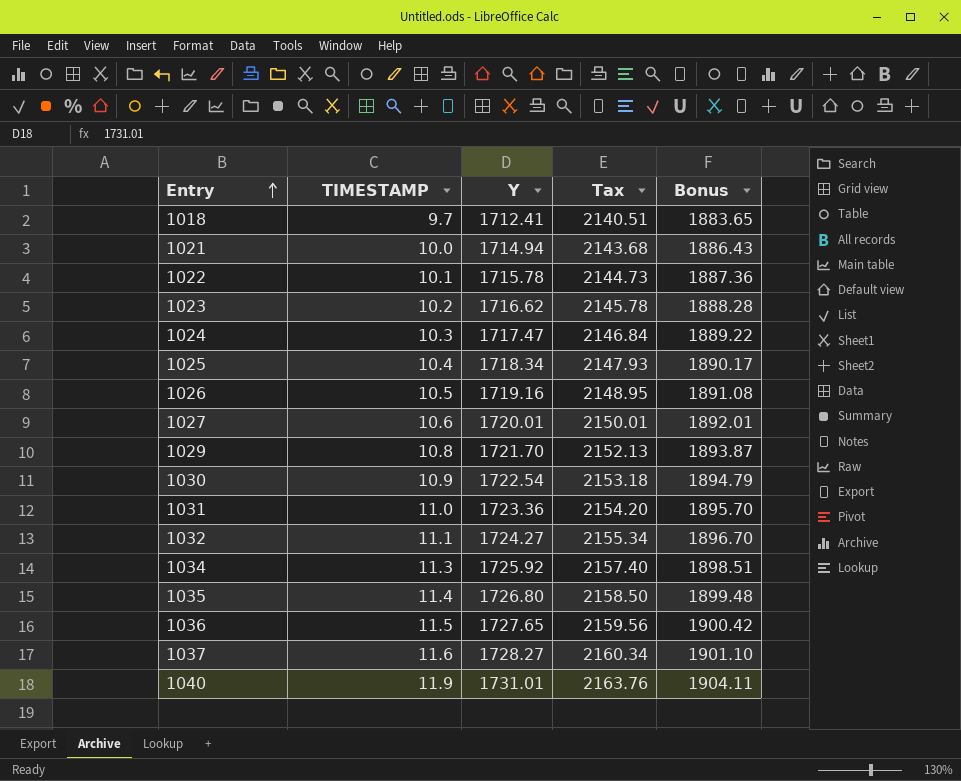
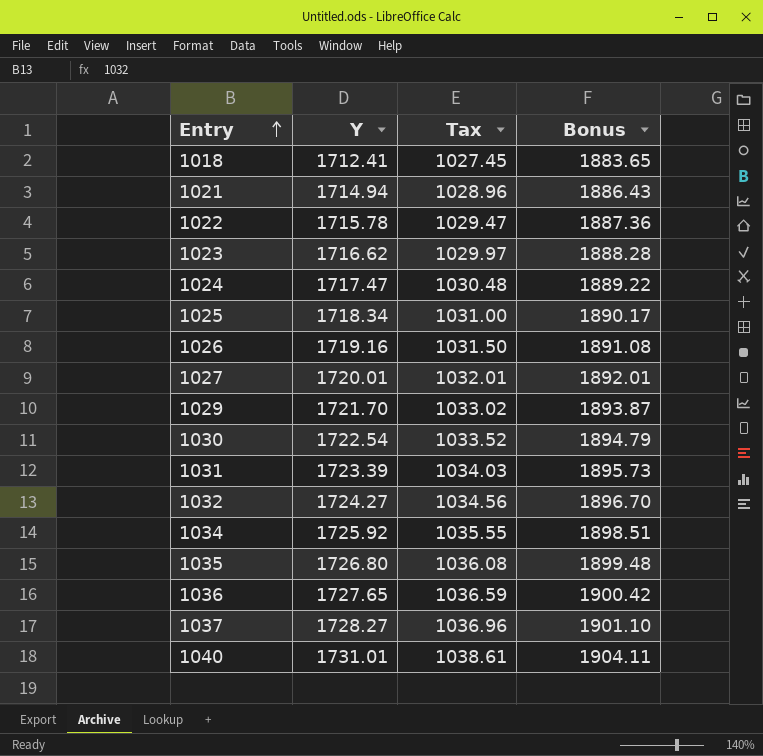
column TIMESTAMP | position: 2 -> none
column Tax | formula: [Y] * 1.25 -> [Y] * 0.6
1031 | Y: 1723.36 -> 1723.39
1031 | Bonus: 1895.70 -> 1895.73

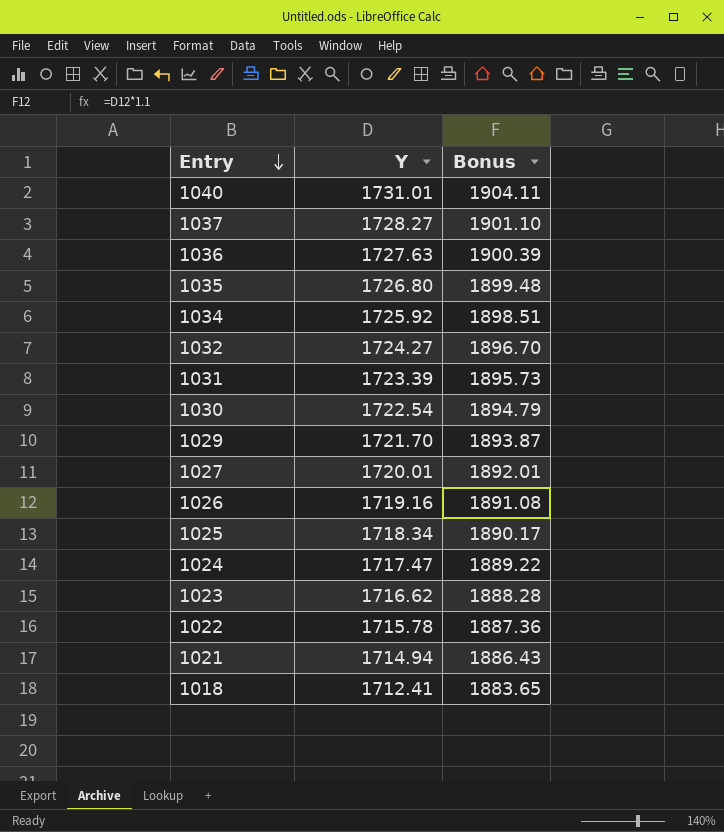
row order: Entry ascending -> Entry descending
column Tax | formula: [Y] * 0.6 -> none
1036 | Y: 1727.65 -> 1727.63
1036 | Bonus: 1900.42 -> 1900.39

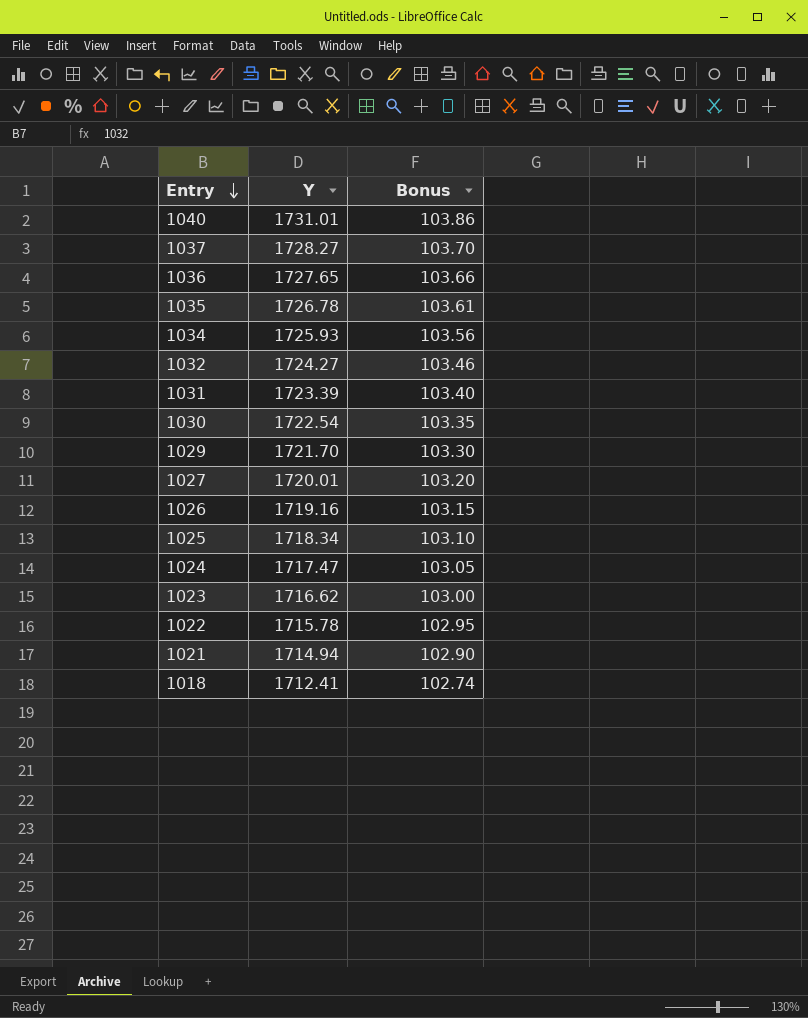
column Bonus | formula: [Y] * 1.1 -> [Y] * 0.06
1036 | Y: 1727.63 -> 1727.65
1035 | Y: 1726.80 -> 1726.78
1034 | Y: 1725.92 -> 1725.93

